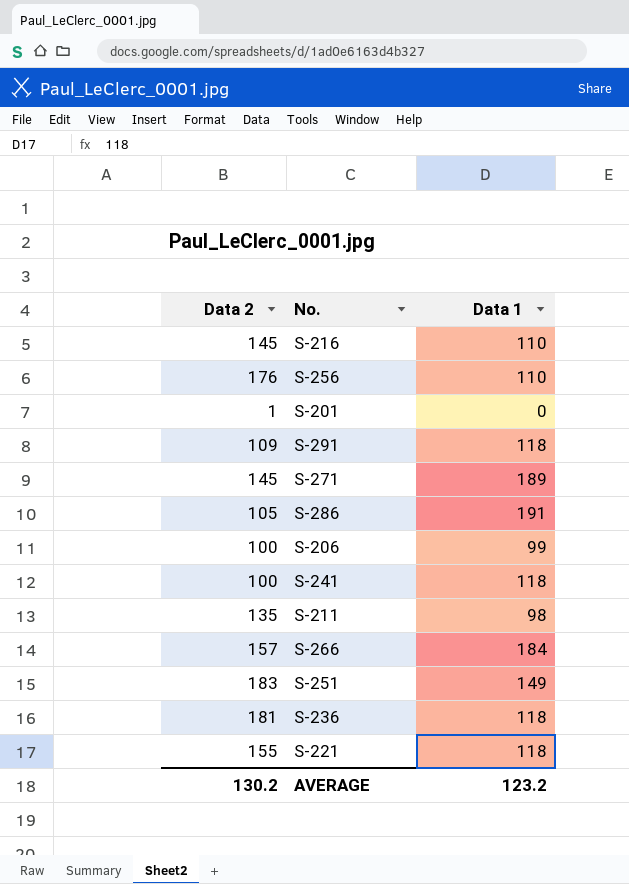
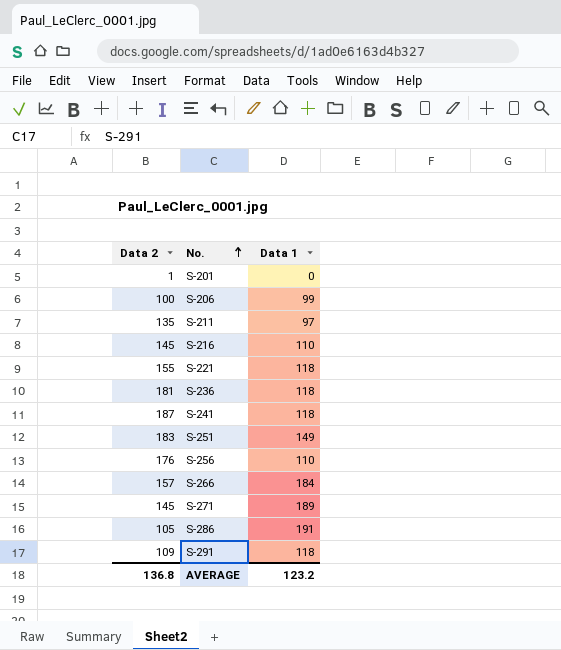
row order: none -> No. ascending
S-211 | Data 1: 98 -> 97
S-241 | Data 2: 100 -> 187
AVERAGE | Data 2: 130.2 -> 136.8

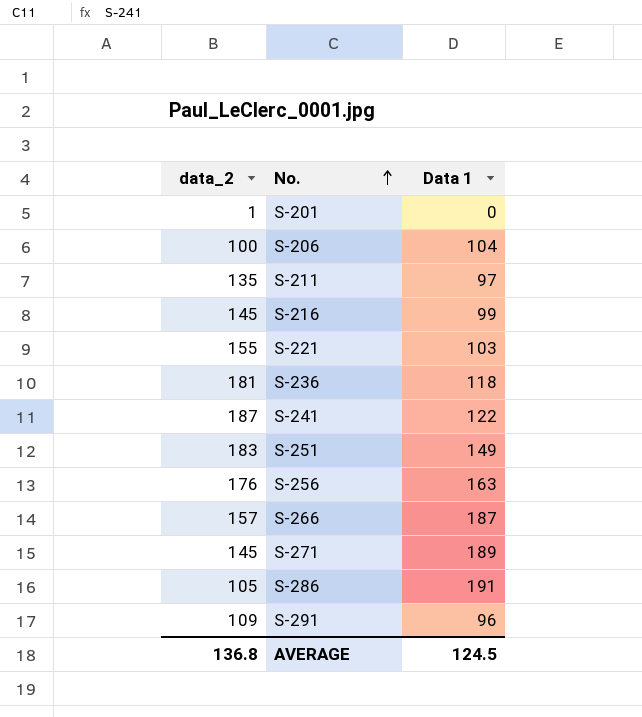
column name: Data 2 -> data_2
S-206 | Data 1: 99 -> 104
S-216 | Data 1: 110 -> 99
S-221 | Data 1: 118 -> 103
S-241 | Data 1: 118 -> 122
S-256 | Data 1: 110 -> 163
S-266 | Data 1: 184 -> 187
S-291 | Data 1: 118 -> 96
AVERAGE | Data 1: 123.2 -> 124.5

